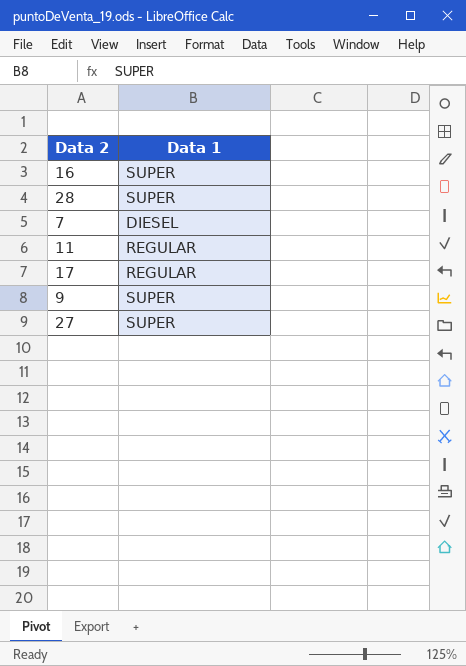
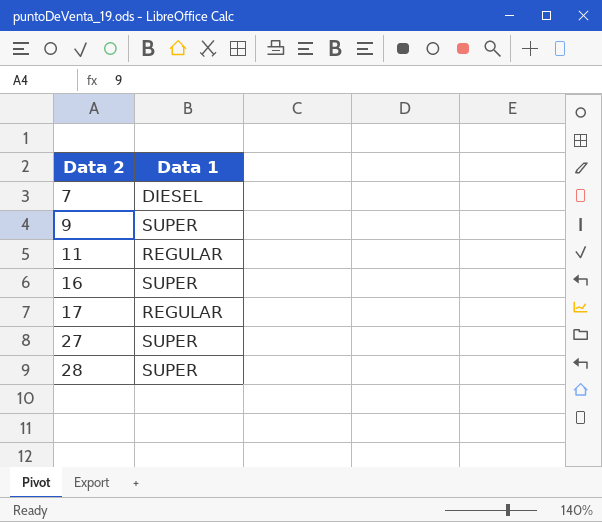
row order: none -> Data 2 ascending

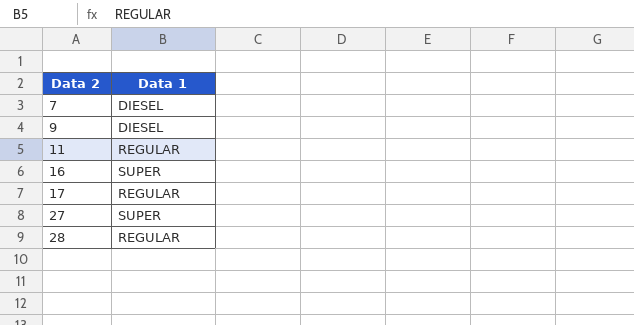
9 | Data 1: SUPER -> DIESEL
28 | Data 1: SUPER -> REGULAR

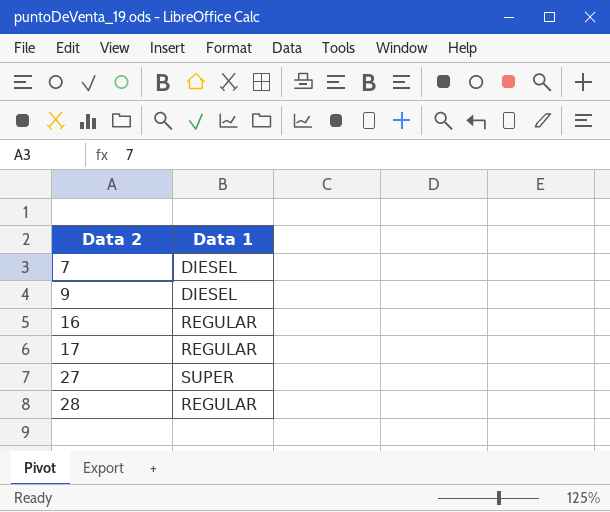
row 11: REGULAR -> none
16 | Data 1: SUPER -> REGULAR

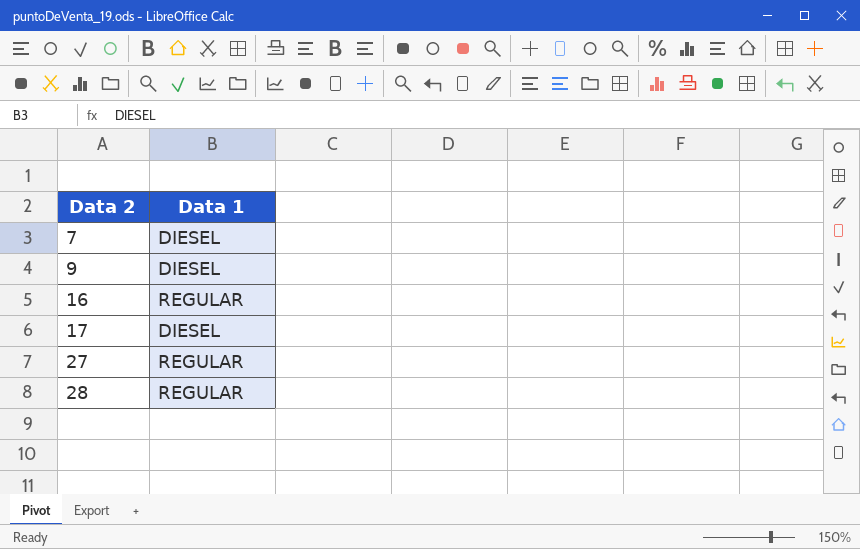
17 | Data 1: REGULAR -> DIESEL
27 | Data 1: SUPER -> REGULAR

